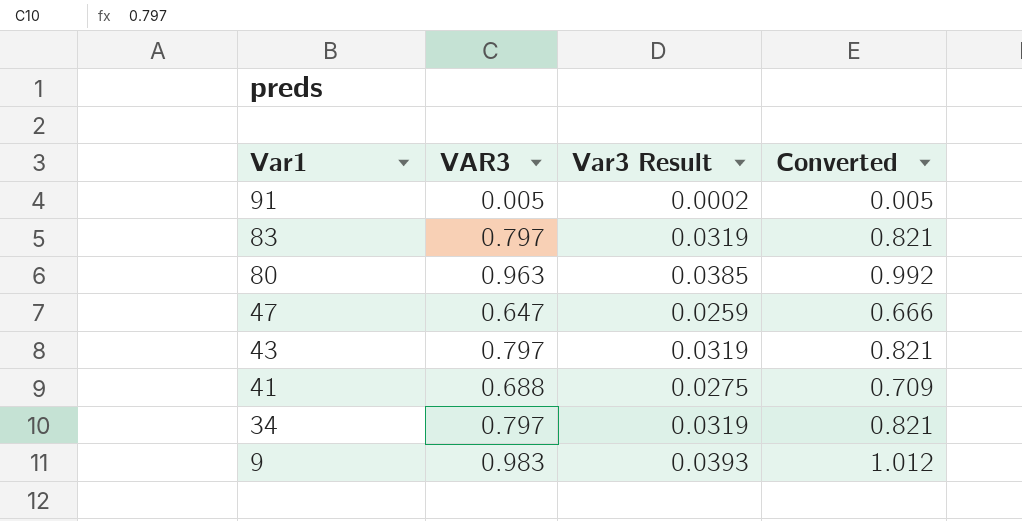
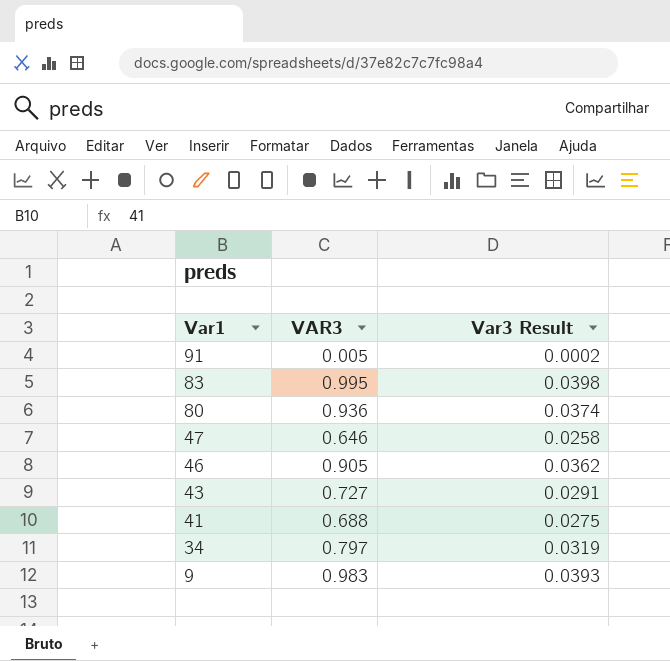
column Converted | formula: [VAR3] * 1.03 -> none
83 | VAR3: 0.797 -> 0.995
83 | Var3 Result: 0.0319 -> 0.0398
80 | VAR3: 0.963 -> 0.936
80 | Var3 Result: 0.0385 -> 0.0374
47 | VAR3: 0.647 -> 0.646
47 | Var3 Result: 0.0259 -> 0.0258
row 46: none -> 0.905 | 0.0362
43 | VAR3: 0.797 -> 0.727
43 | Var3 Result: 0.0319 -> 0.0291

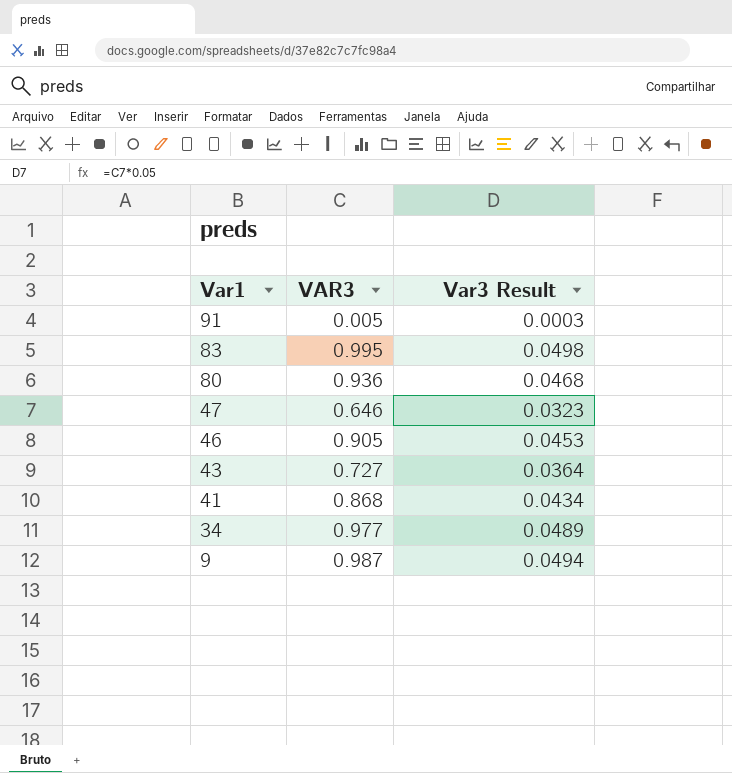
column Var3 Result | formula: [VAR3] * 0.04 -> [VAR3] * 0.05
41 | VAR3: 0.688 -> 0.868
34 | VAR3: 0.797 -> 0.977
9 | VAR3: 0.983 -> 0.987

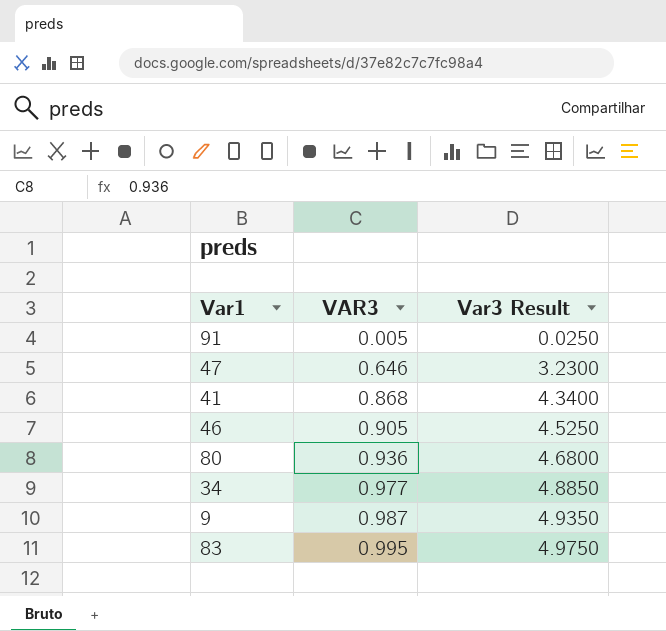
row order: Var1 descending -> VAR3 ascending
column Var3 Result | formula: [VAR3] * 0.05 -> [VAR3] * 5
row 43: 0.727 | 0.0364 -> none

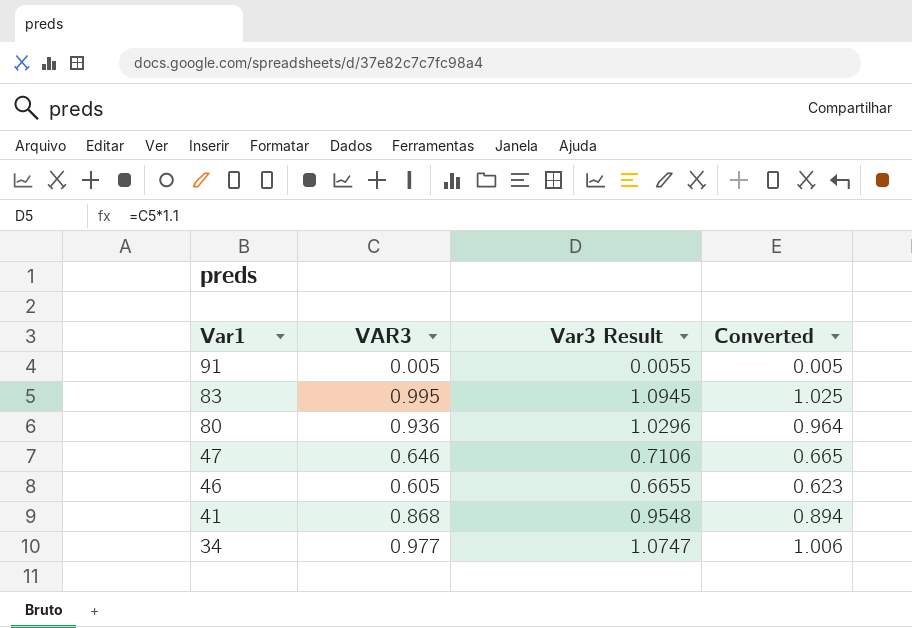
row order: VAR3 ascending -> Var1 descending
column Var3 Result | formula: [VAR3] * 5 -> [VAR3] * 1.1
column Converted | formula: none -> [VAR3] * 1.03
row 9: 0.987 | 4.9350 -> none
46 | VAR3: 0.905 -> 0.605

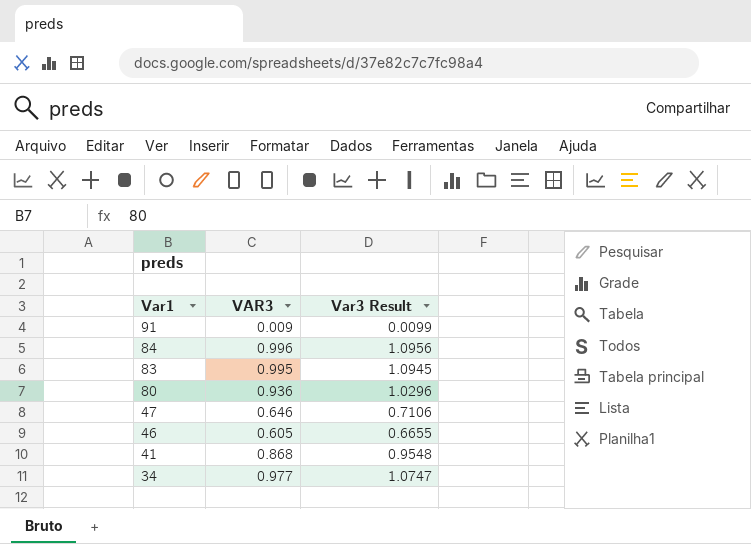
column Converted | formula: [VAR3] * 1.03 -> none
91 | VAR3: 0.005 -> 0.009
91 | Var3 Result: 0.0055 -> 0.0099
row 84: none -> 0.996 | 1.0956

